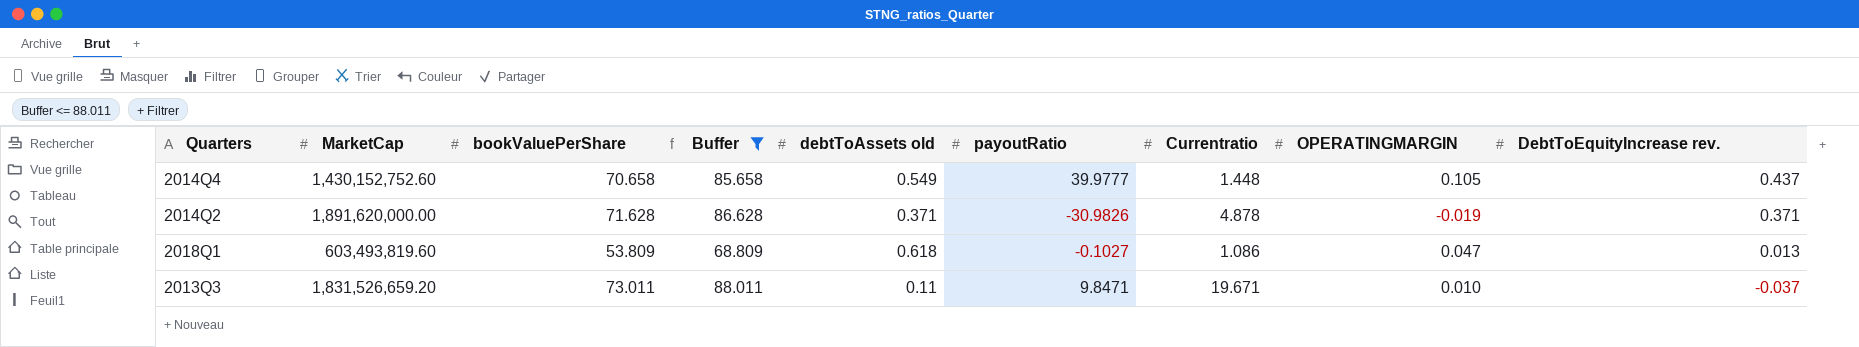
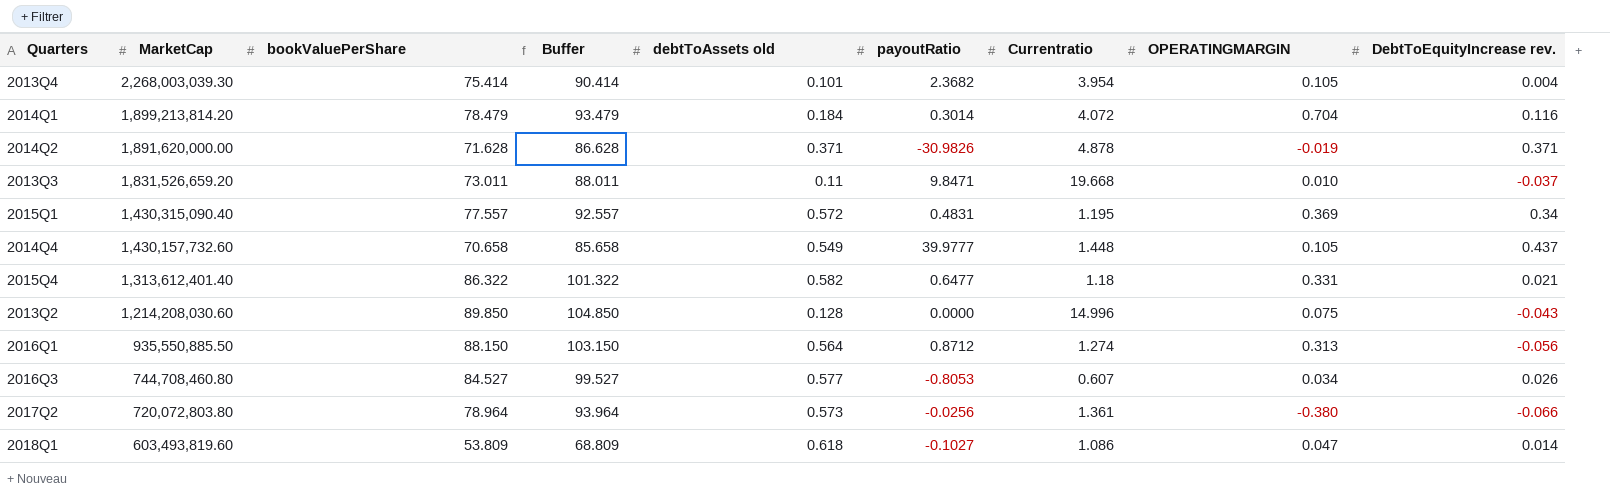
filter: Buffer <= 88.011 -> none
row order: DebtToEquityIncrease rev. descending -> MarketCap descending
2013Q3 | Currentratio: 19.671 -> 19.668
2014Q4 | MarketCap: 1,430,152,752.60 -> 1,430,157,732.60
2018Q1 | DebtToEquityIncrease rev.: 0.013 -> 0.014

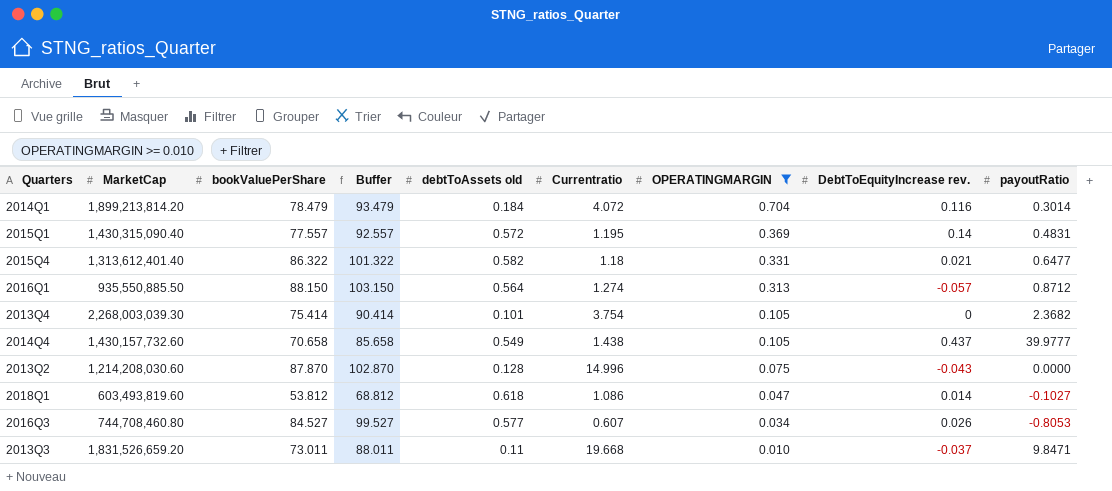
filter: none -> OPERATINGMARGIN >= 0.010
row order: MarketCap descending -> OPERATINGMARGIN descending
column payoutRatio | position: 6 -> 9
2015Q1 | DebtToEquityIncrease rev.: 0.34 -> 0.14
2016Q1 | DebtToEquityIncrease rev.: -0.056 -> -0.057
2013Q4 | Currentratio: 3.954 -> 3.754
2013Q4 | DebtToEquityIncrease rev.: 0.004 -> 0
2014Q4 | Currentratio: 1.448 -> 1.438
2013Q2 | bookValuePerShare: 89.850 -> 87.870
2013Q2 | Buffer: 104.850 -> 102.870
2018Q1 | bookValuePerShare: 53.809 -> 53.812
2018Q1 | Buffer: 68.809 -> 68.812

